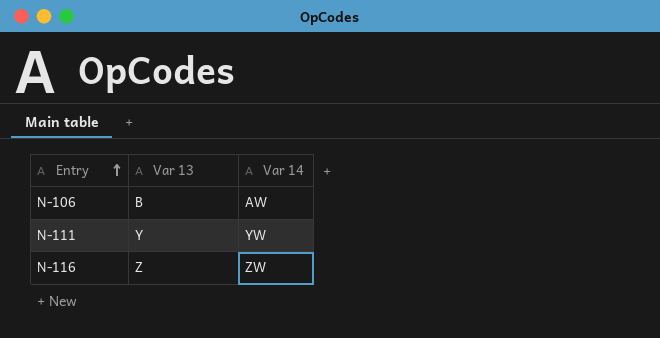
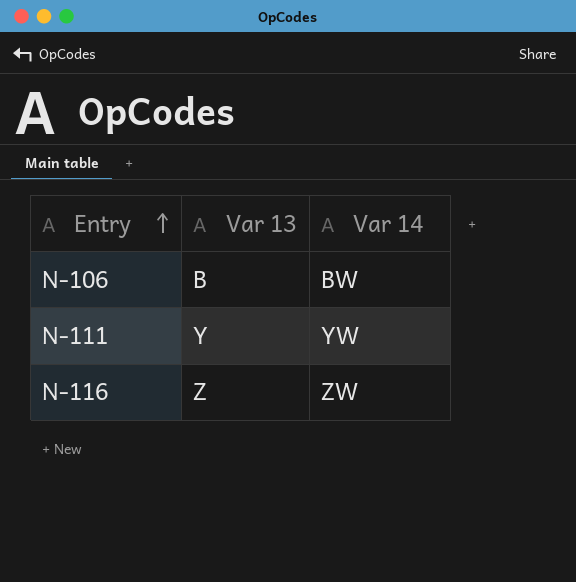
N-106 | Var 14: AW -> BW

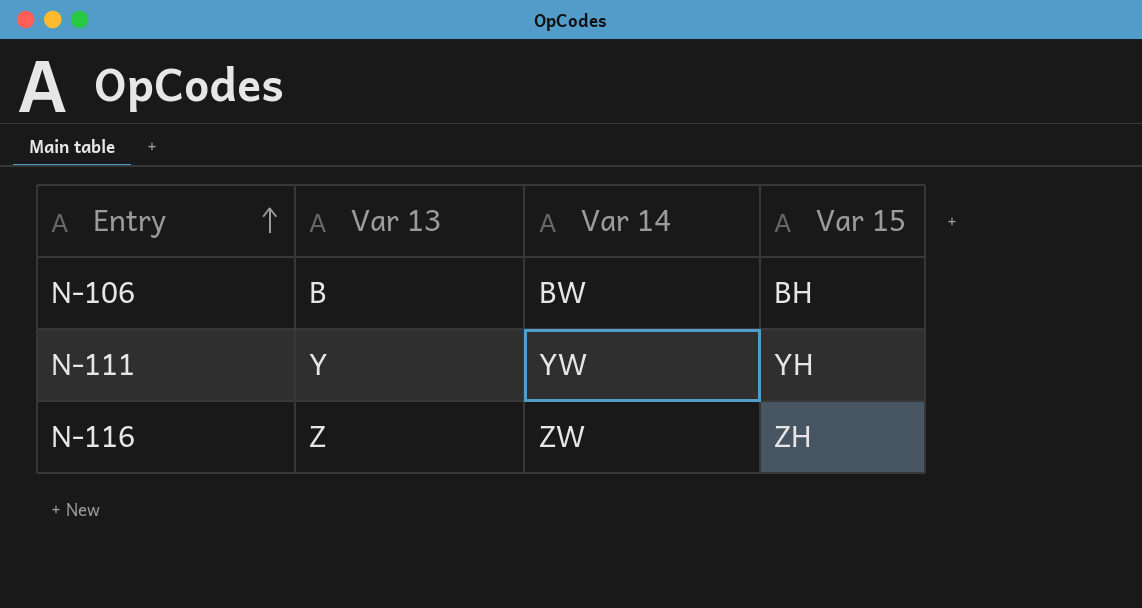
column Var 15 | position: none -> 4

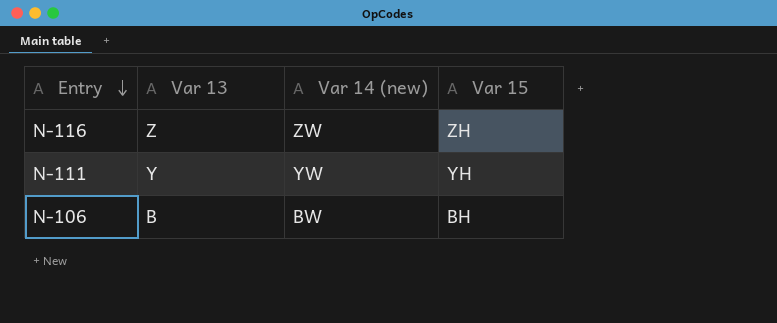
row order: Entry ascending -> Entry descending
column name: Var 14 -> Var 14 (new)

